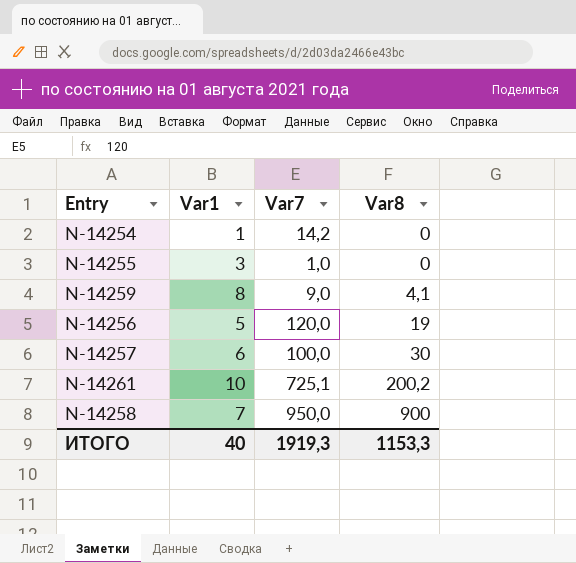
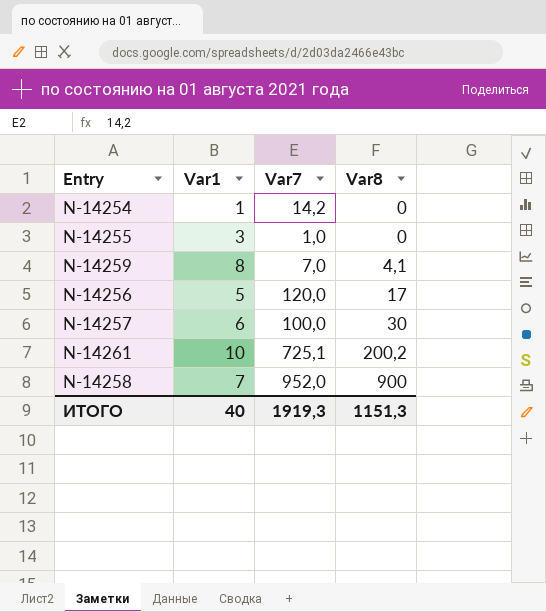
N-14259 | Var7: 9,0 -> 7,0
N-14256 | Var8: 19 -> 17
N-14258 | Var7: 950,0 -> 952,0
ИТОГО | Var8: 1153,3 -> 1151,3

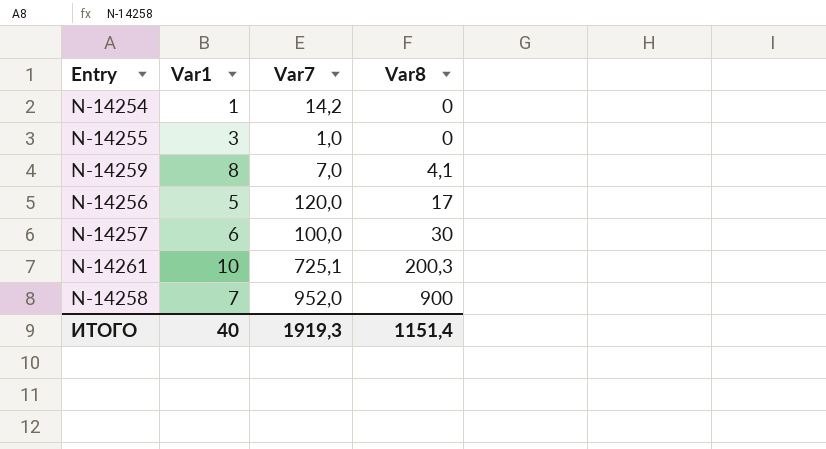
N-14261 | Var8: 200,2 -> 200,3
ИТОГО | Var8: 1151,3 -> 1151,4

